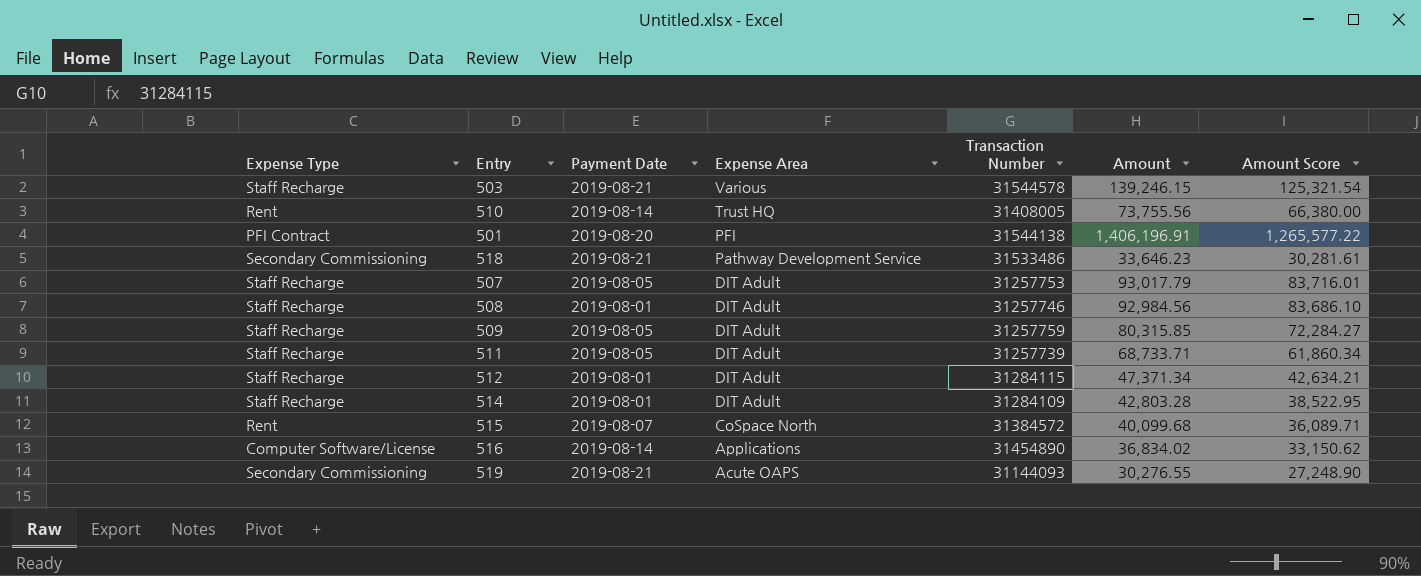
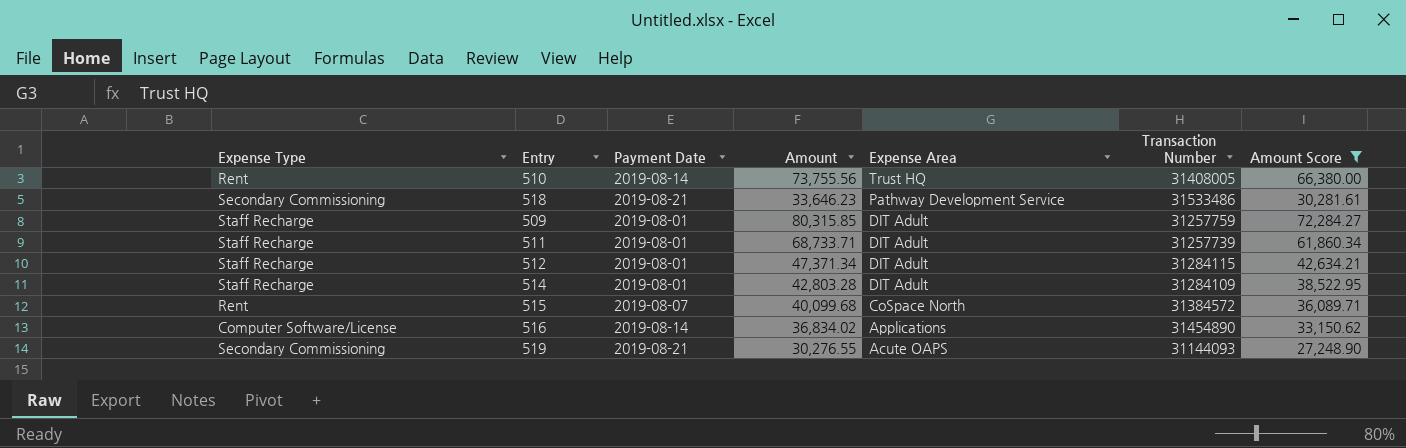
filter: none -> Amount Score <= 72,284.27
column Amount | position: 6 -> 4
509 | Payment Date: 2019-08-05 -> 2019-08-01
511 | Payment Date: 2019-08-05 -> 2019-08-01

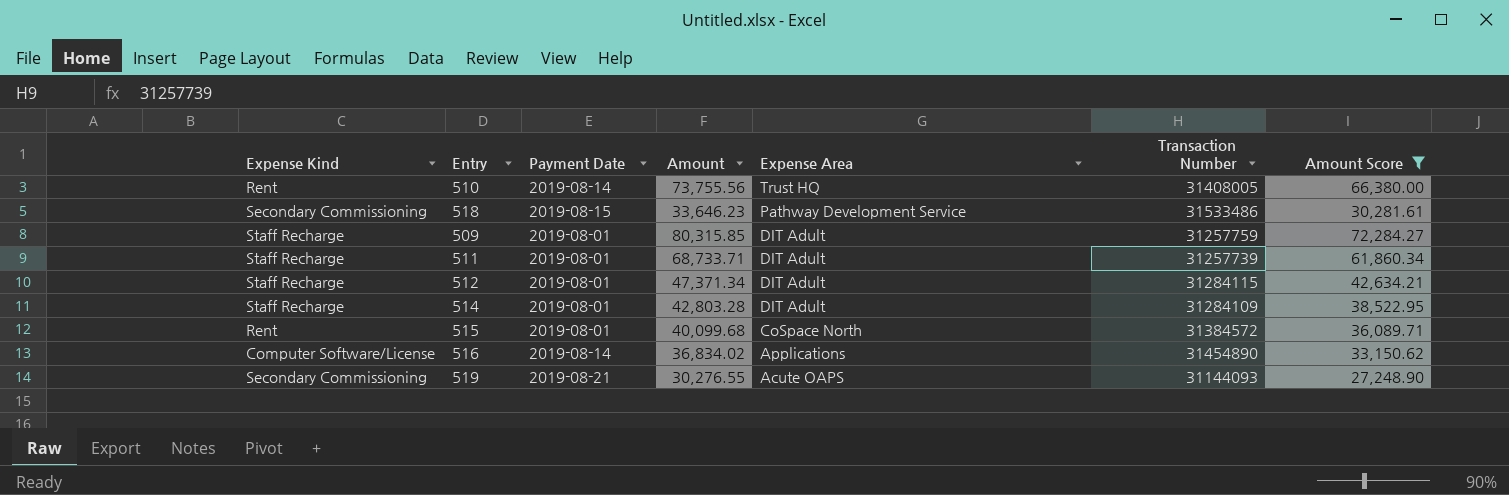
column name: Expense Type -> Expense Kind
518 | Payment Date: 2019-08-21 -> 2019-08-15
515 | Payment Date: 2019-08-07 -> 2019-08-01

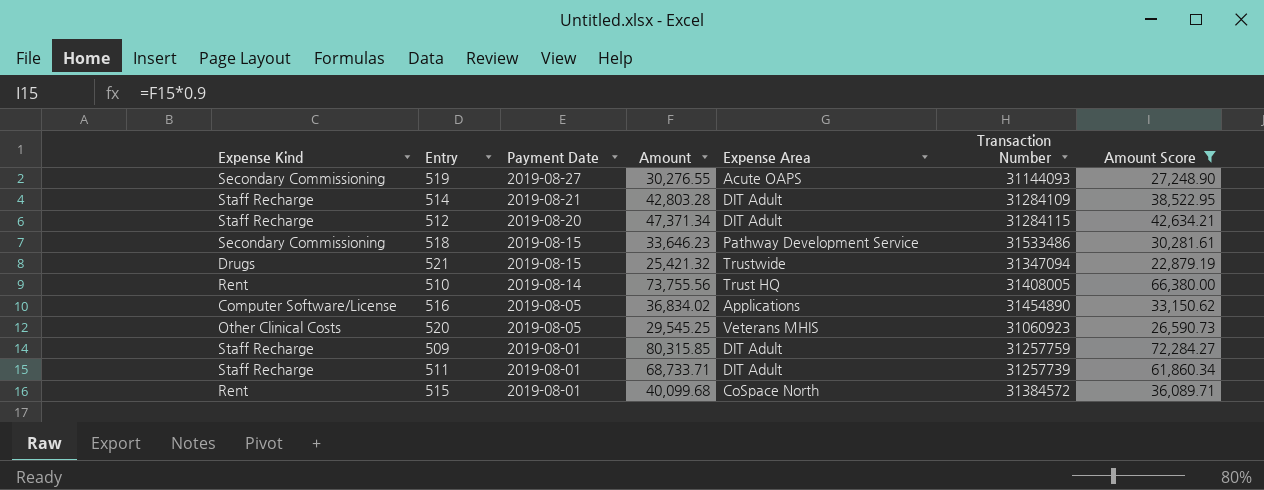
row order: Expense Area descending -> Payment Date descending
519 | Payment Date: 2019-08-21 -> 2019-08-27
514 | Payment Date: 2019-08-01 -> 2019-08-21
512 | Payment Date: 2019-08-01 -> 2019-08-20
row 521: none -> Drugs | 2019-08-15 | 25,421.32 | Trustwide | 31347094 | 22,879.19
516 | Payment Date: 2019-08-14 -> 2019-08-05
row 520: none -> Other Clinical Costs | 2019-08-05 | 29,545.25 | Veterans MHIS | 31060923 | 26,590.73

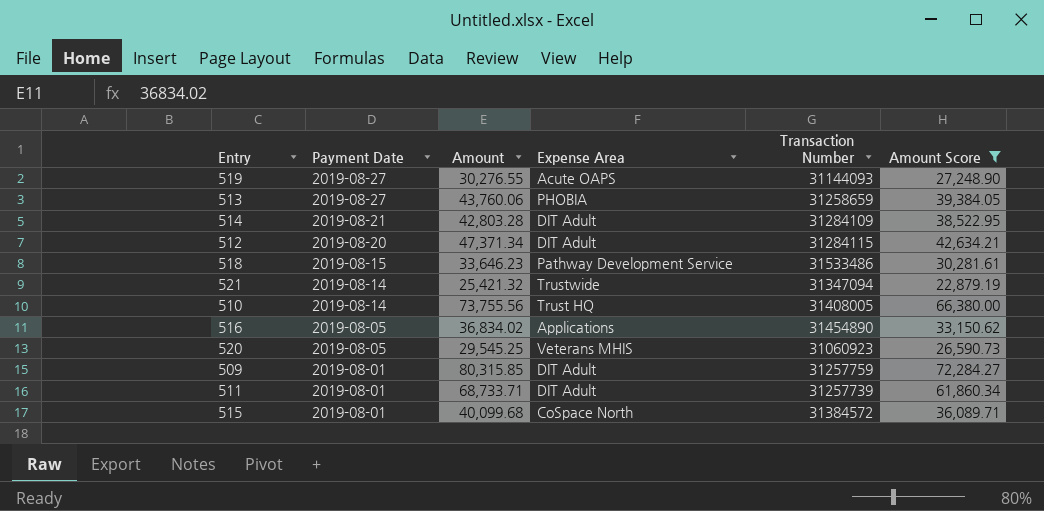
column Expense Kind | position: 1 -> none
row 513: none -> 2019-08-27 | 43,760.06 | PHOBIA | 31258659 | 39,384.05
521 | Payment Date: 2019-08-15 -> 2019-08-14

